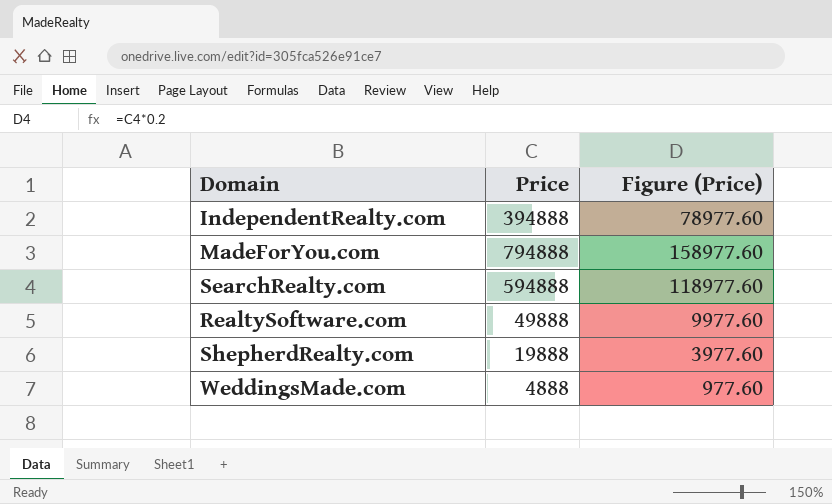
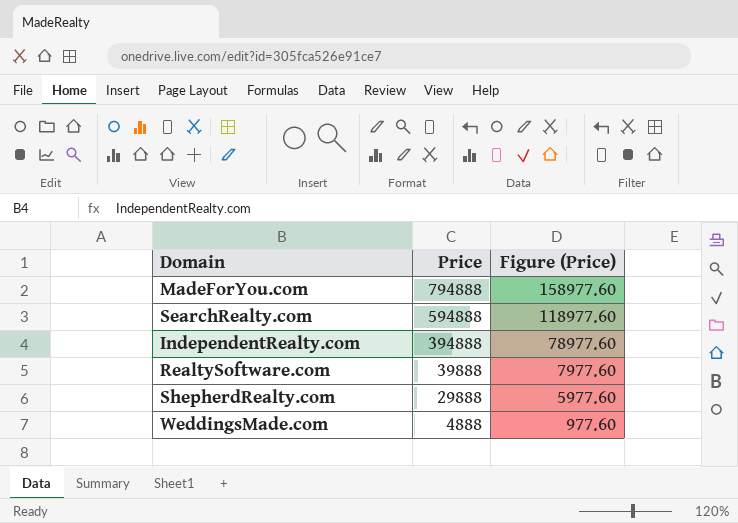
row order: none -> Price descending
RealtySoftware.com | Price: 49888 -> 39888
RealtySoftware.com | Figure (Price): 9977.60 -> 7977.60
ShepherdRealty.com | Price: 19888 -> 29888
ShepherdRealty.com | Figure (Price): 3977.60 -> 5977.60

